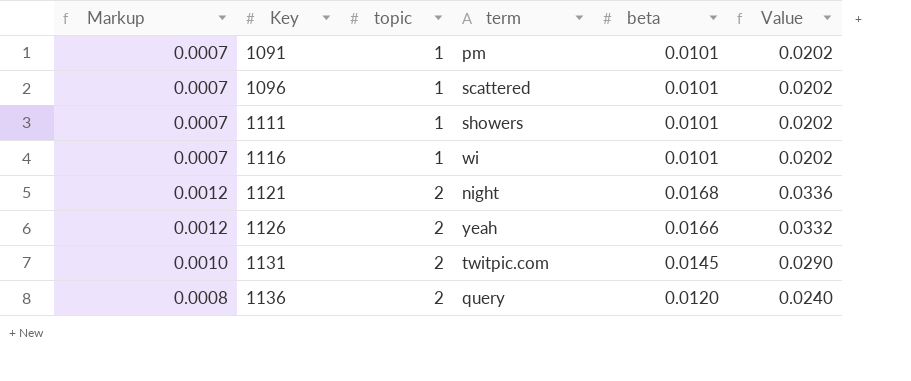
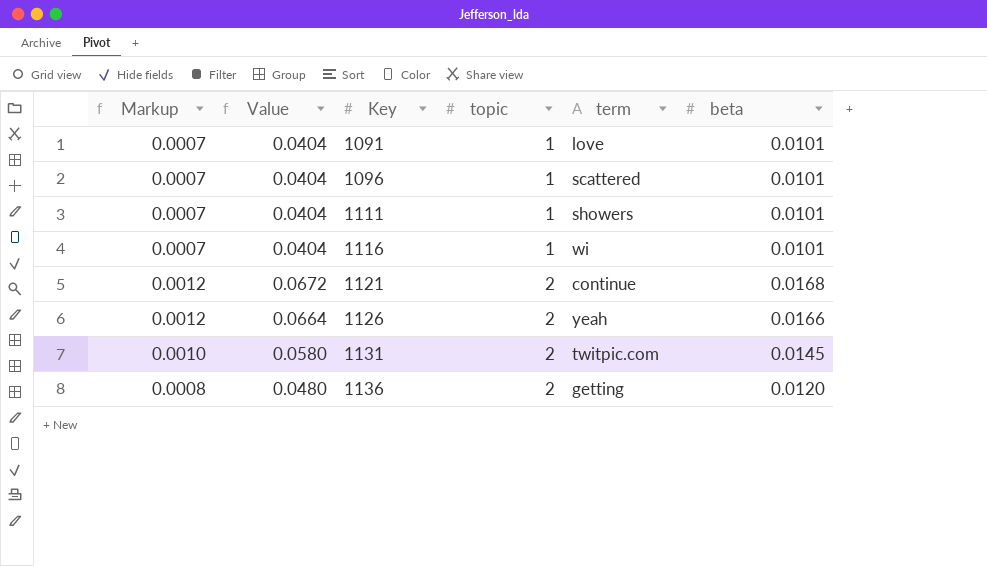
column Value | formula: [beta] * 2 -> [beta] * 4
column Value | position: 6 -> 2
1091 | term: pm -> love
1121 | term: night -> continue
1136 | term: query -> getting

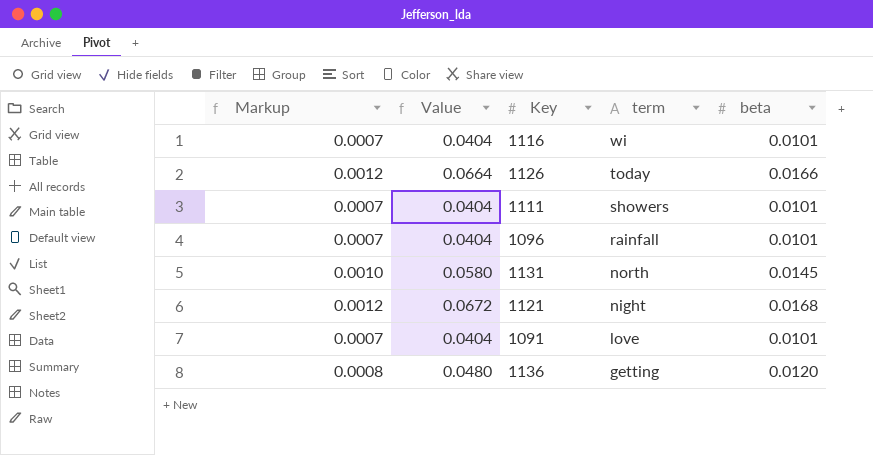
row order: Key ascending -> term descending
column topic | position: 4 -> none
1126 | term: yeah -> today
1096 | term: scattered -> rainfall
1131 | term: twitpic.com -> north
1121 | term: continue -> night

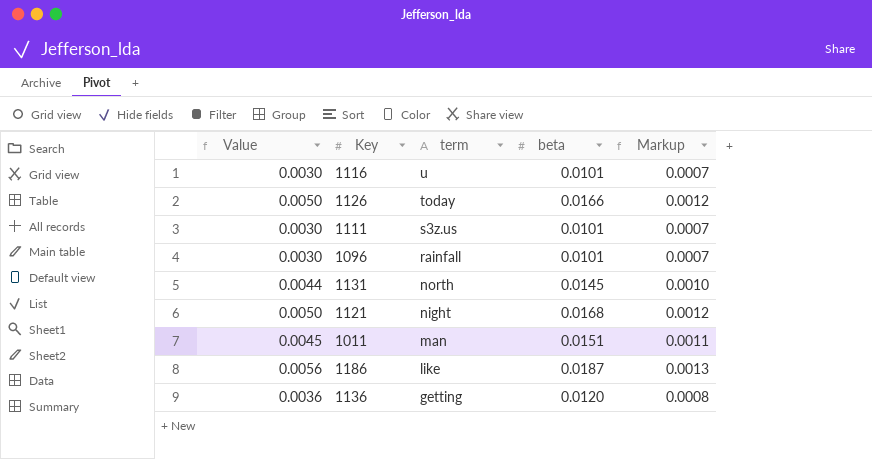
column Value | formula: [beta] * 4 -> [beta] * 0.3
column Markup | position: 1 -> 5
row 1091: 0.0007 | 0.0404 | love | 0.0101 -> none
1116 | term: wi -> u
1111 | term: showers -> s3z.us
row 1011: none -> 0.0045 | man | 0.0151 | 0.0011
row 1186: none -> 0.0056 | like | 0.0187 | 0.0013

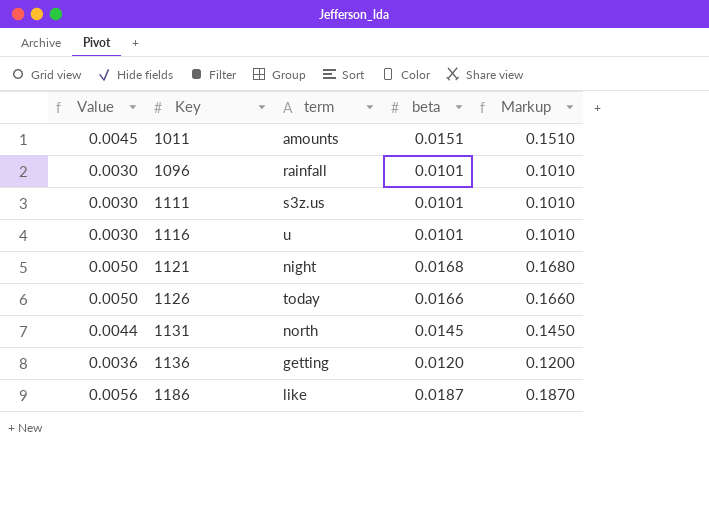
row order: term descending -> Key ascending
column Markup | formula: [beta] * 0.07 -> [beta] * 10
1011 | term: man -> amounts

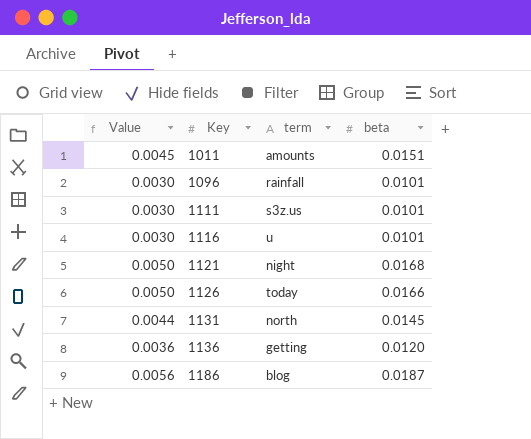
column Markup | formula: [beta] * 10 -> none
1186 | term: like -> blog

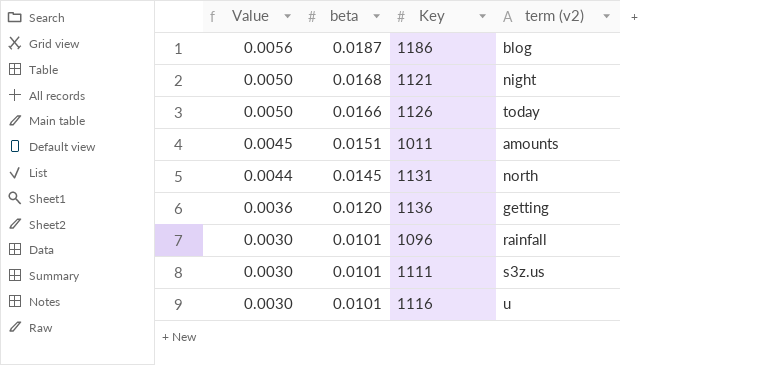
row order: Key ascending -> Value descending
column beta | position: 4 -> 2
column name: term -> term (v2)

